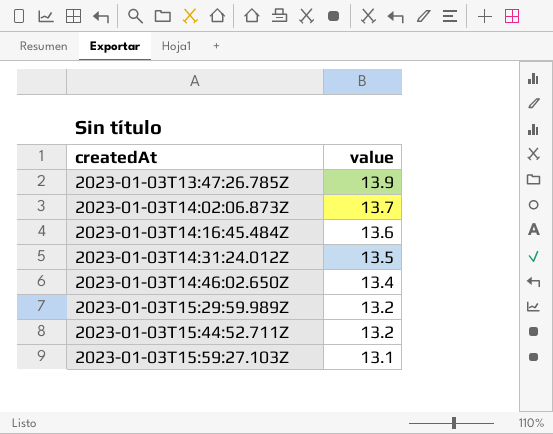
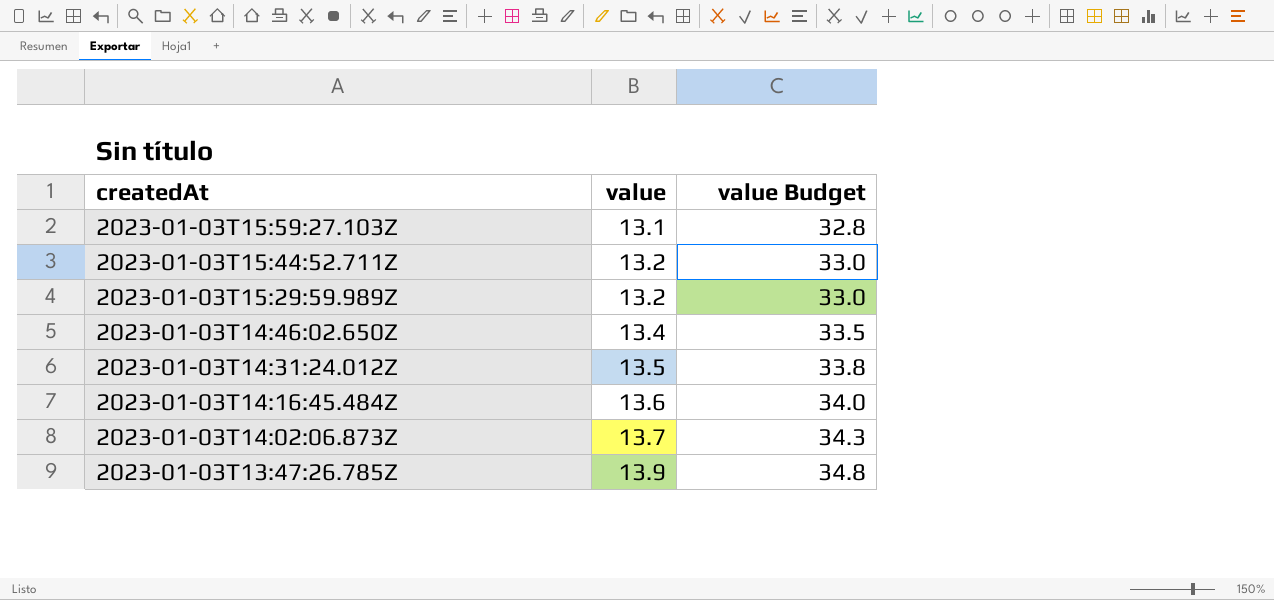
row order: createdAt ascending -> createdAt descending
column value Budget | formula: none -> [value] * 2.5

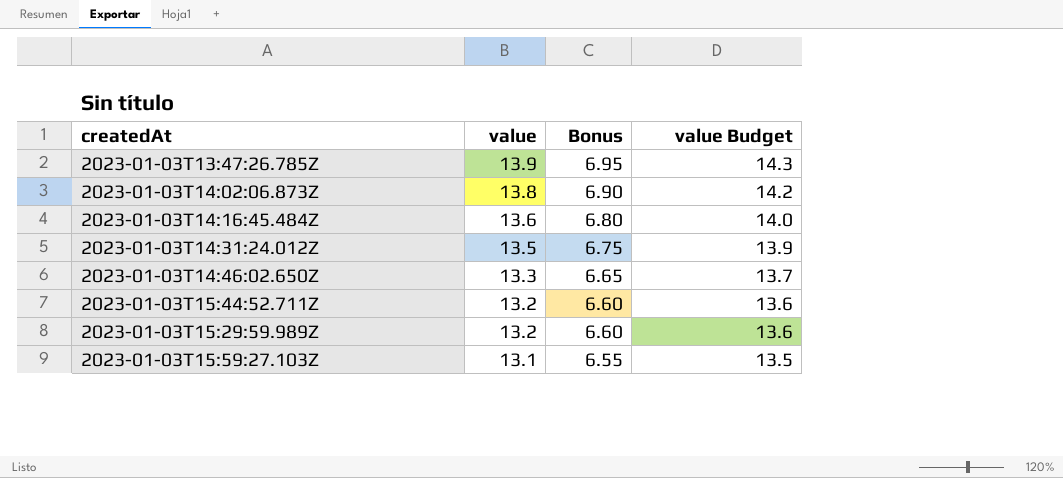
row order: createdAt descending -> value descending
column Bonus | formula: none -> [value] * 0.5
column value Budget | formula: [value] * 2.5 -> [value] * 1.03
2023-01-03T14:02:06.873Z | value: 13.7 -> 13.8
2023-01-03T14:46:02.650Z | value: 13.4 -> 13.3

